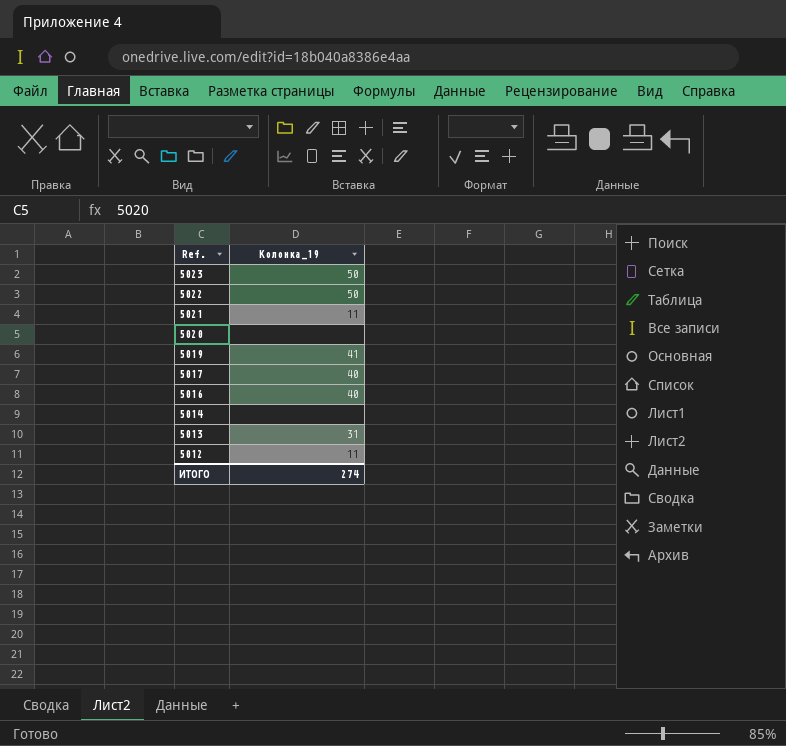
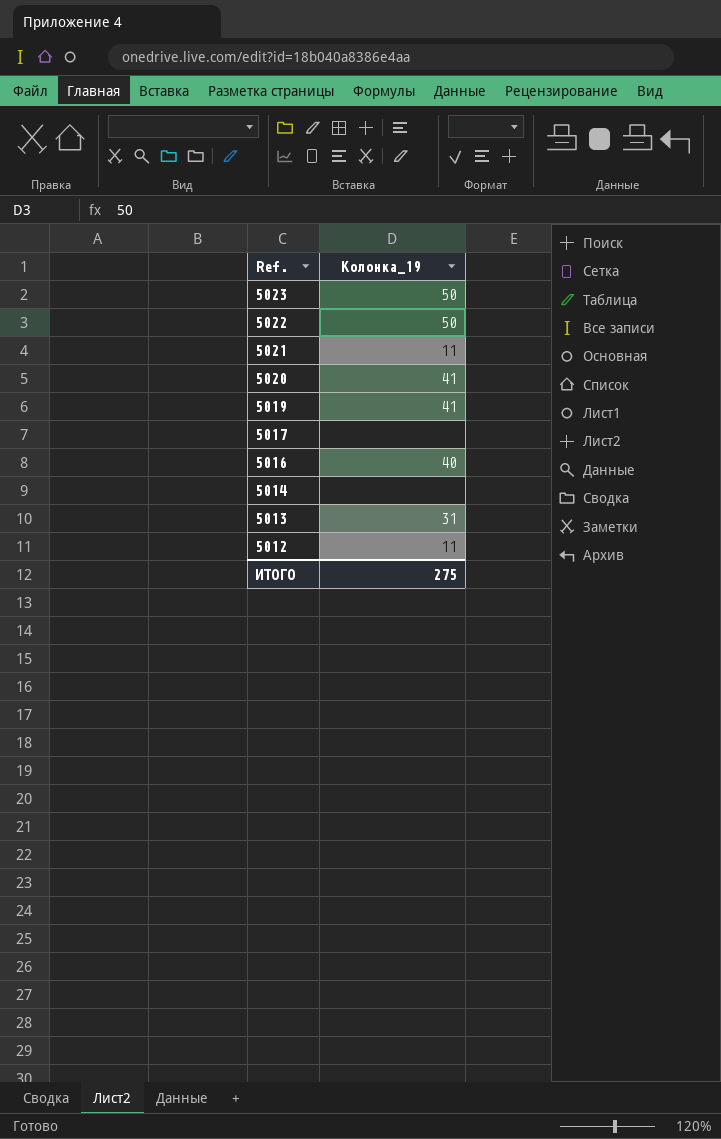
5020 | Колонка_19: none -> 41
5017 | Колонка_19: 40 -> none
ИТОГО | Колонка_19: 274 -> 275

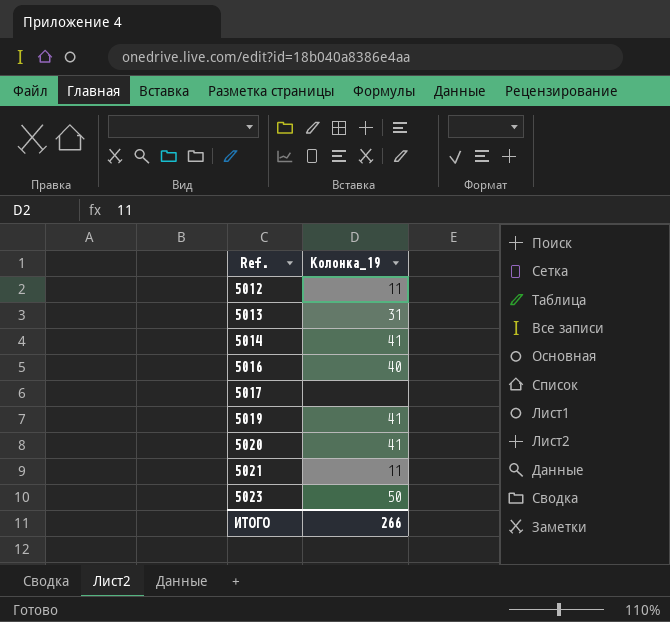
row order: Ref. descending -> Ref. ascending
row 5022: 50 -> none
5014 | Колонка_19: none -> 41
ИТОГО | Колонка_19: 275 -> 266

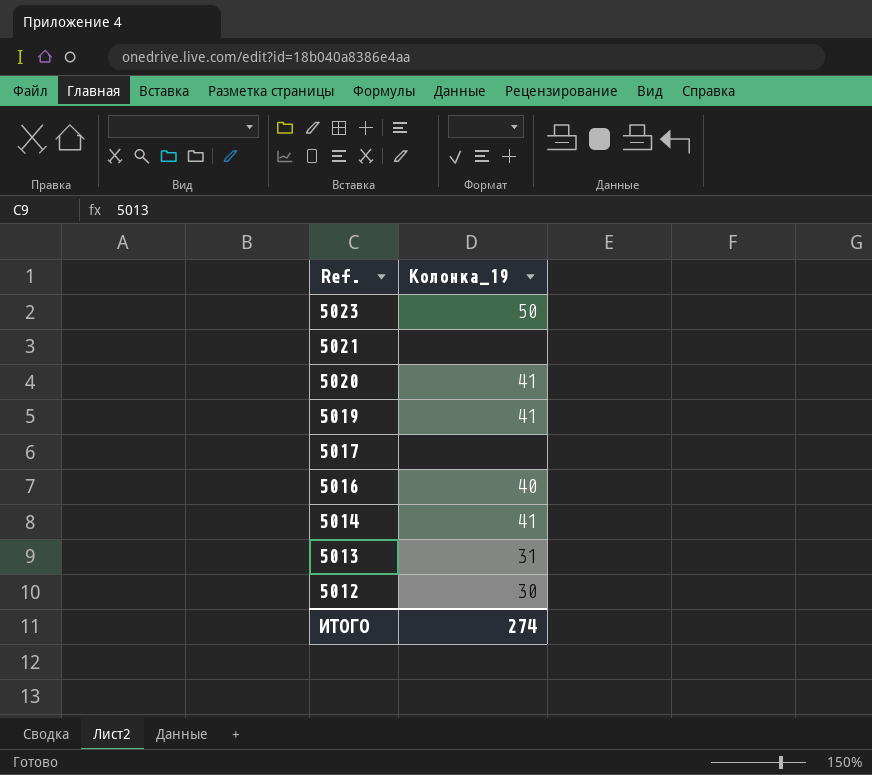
row order: Ref. ascending -> Ref. descending
5021 | Колонка_19: 11 -> none
5012 | Колонка_19: 11 -> 30
ИТОГО | Колонка_19: 266 -> 274

